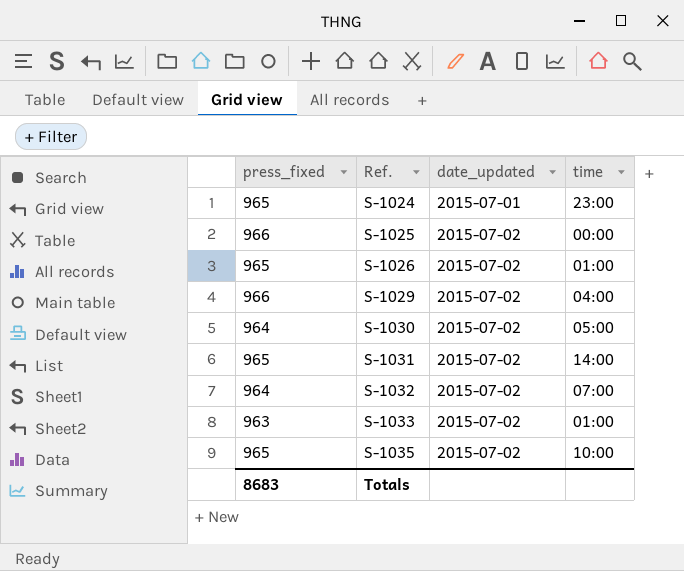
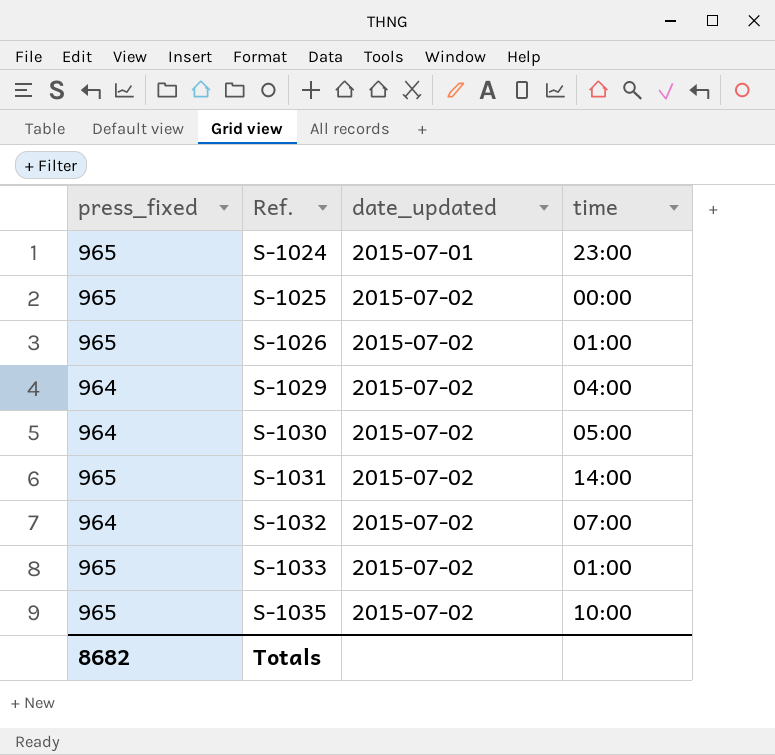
S-1025 | press_fixed: 966 -> 965
S-1029 | press_fixed: 966 -> 964
S-1033 | press_fixed: 963 -> 965
Totals | press_fixed: 8683 -> 8682

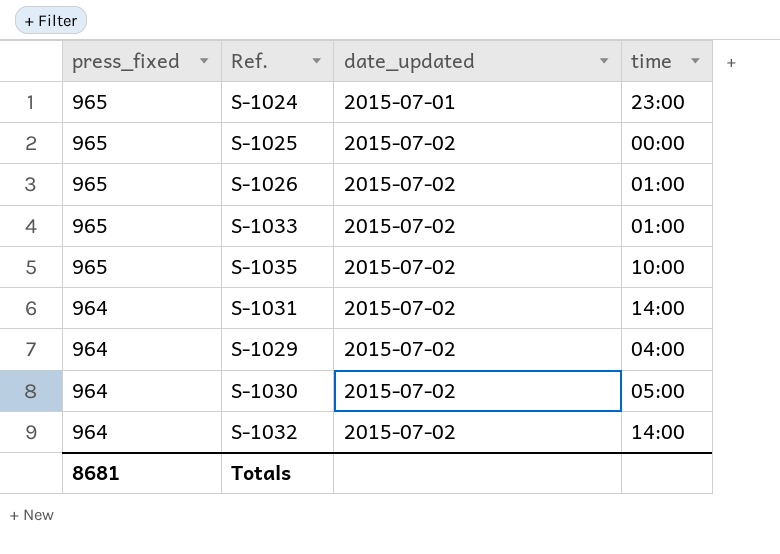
row order: Ref. ascending -> press_fixed descending
S-1031 | press_fixed: 965 -> 964
S-1032 | time: 07:00 -> 14:00
Totals | press_fixed: 8682 -> 8681

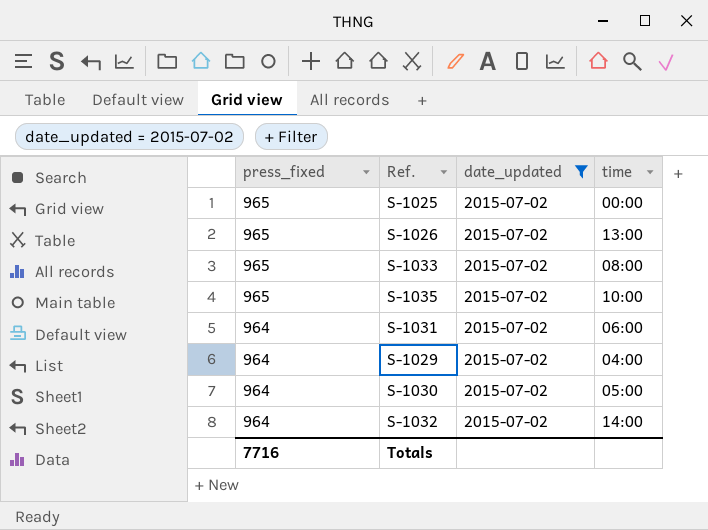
filter: none -> date_updated = 2015-07-02
S-1026 | time: 01:00 -> 13:00
S-1033 | time: 01:00 -> 08:00
S-1031 | time: 14:00 -> 06:00
Totals | press_fixed: 8681 -> 7716

